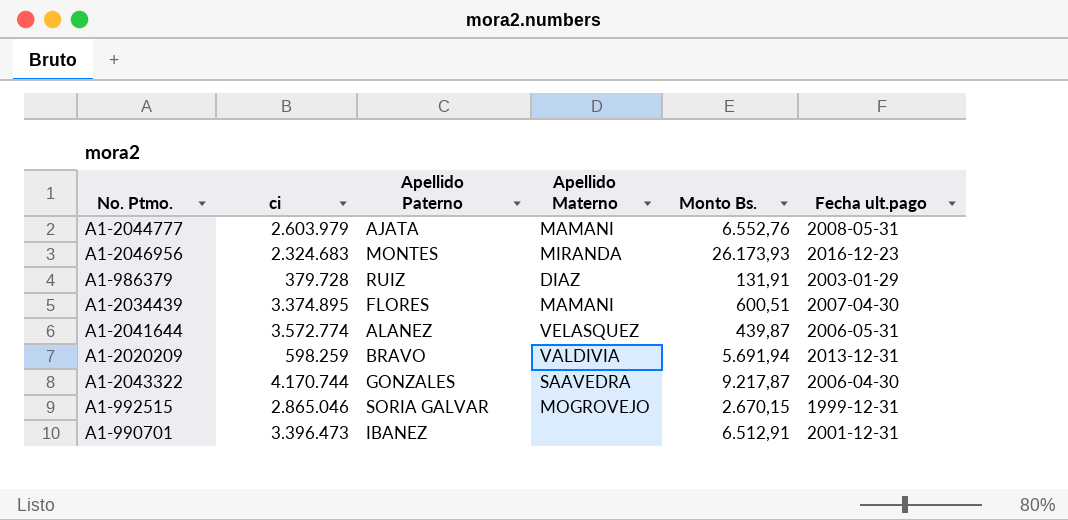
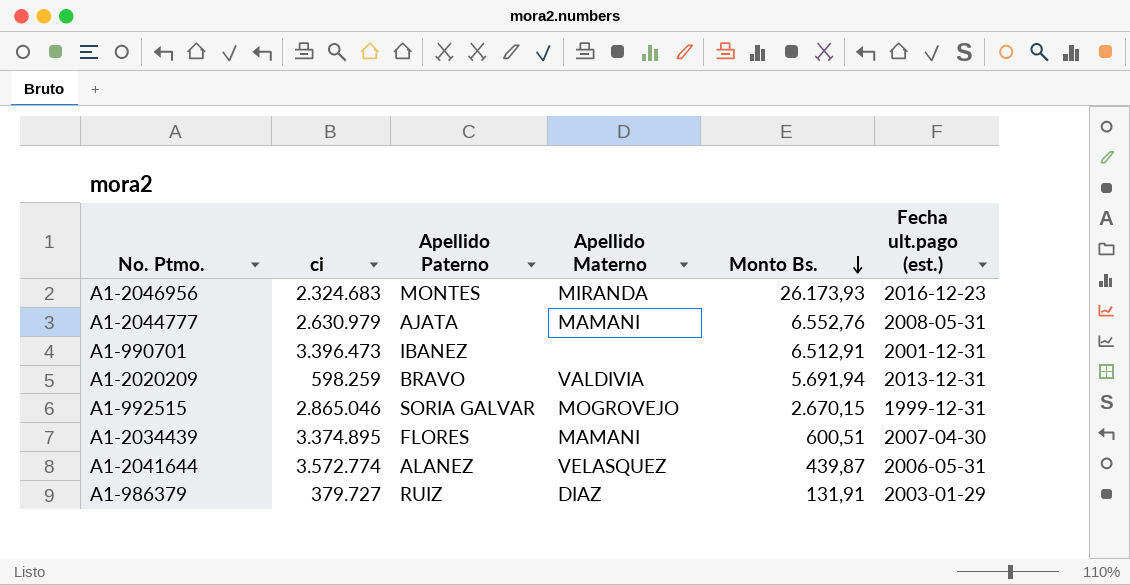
row order: none -> Monto Bs. descending
column name: Fecha ult.pago -> Fecha ult.pago (est.)
row A1-2043322: 4.170.744 | GONZALES | SAAVEDRA | 9.217,87 | 2006-04-30 -> none
A1-2044777 | ci: 2.603.979 -> 2.630.979
A1-986379 | ci: 379.728 -> 379.727

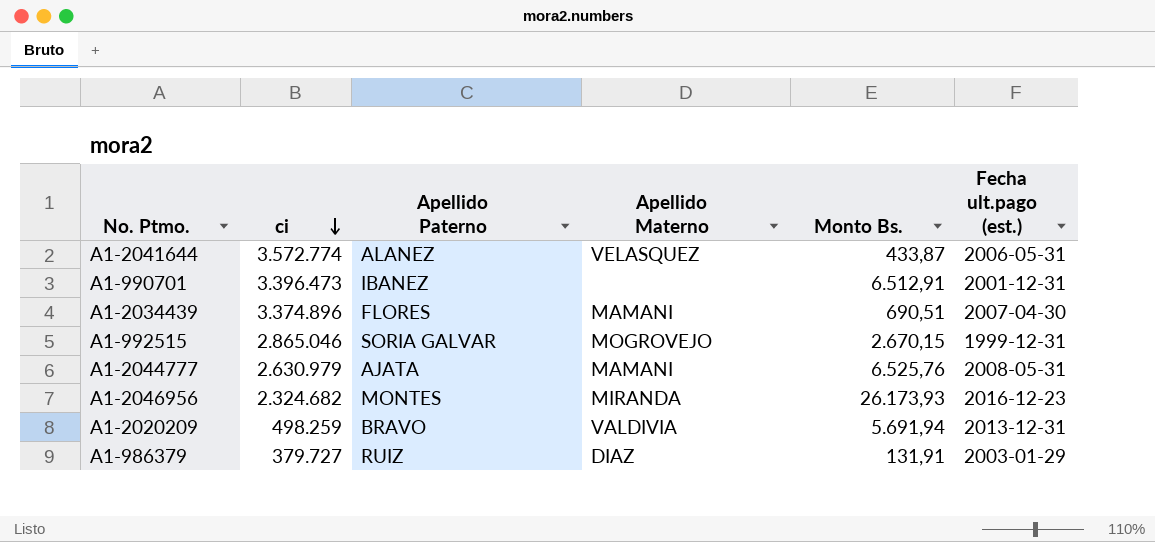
row order: Monto Bs. descending -> ci descending
A1-2041644 | Monto Bs.: 439,87 -> 433,87
A1-2034439 | ci: 3.374.895 -> 3.374.896
A1-2034439 | Monto Bs.: 600,51 -> 690,51
A1-2044777 | Monto Bs.: 6.552,76 -> 6.525,76
A1-2046956 | ci: 2.324.683 -> 2.324.682
A1-2020209 | ci: 598.259 -> 498.259

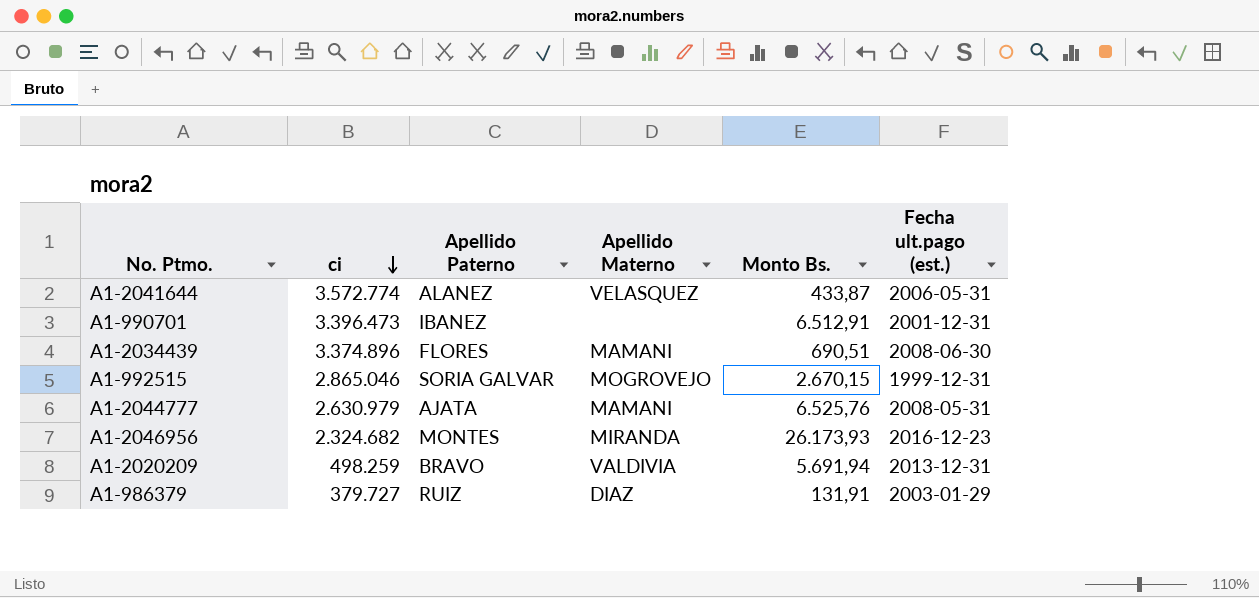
A1-2034439 | Fecha ult.pago (est.): 2007-04-30 -> 2008-06-30

